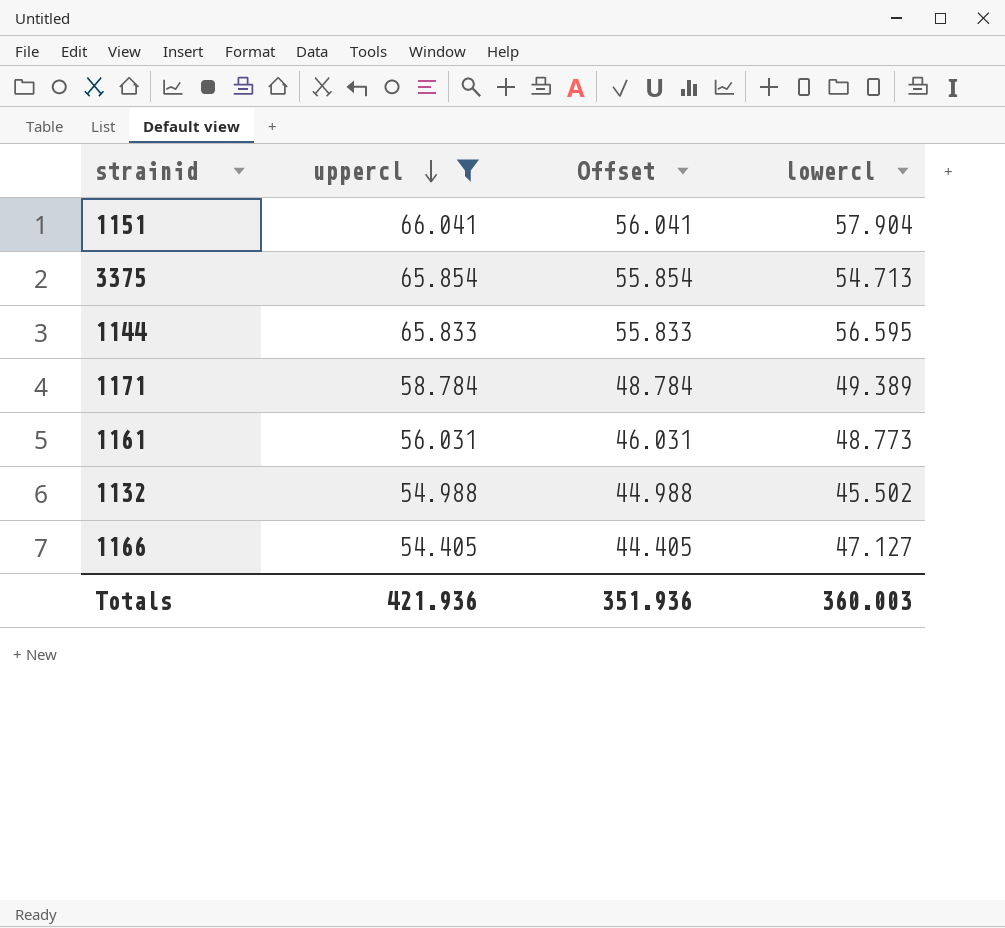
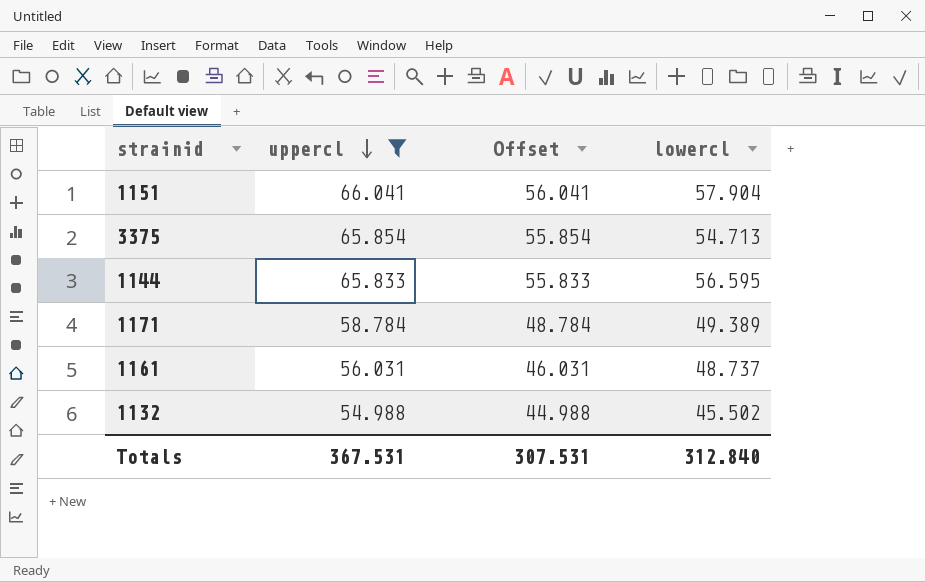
row 1166: 54.405 | 44.405 | 47.127 -> none
1161 | lowercl: 48.773 -> 48.737
Totals | uppercl: 421.936 -> 367.531
Totals | Offset: 351.936 -> 307.531
Totals | lowercl: 360.003 -> 312.840

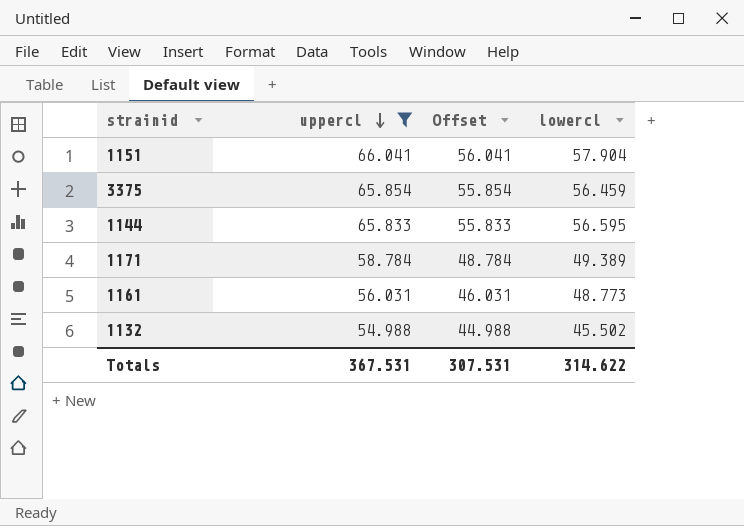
3375 | lowercl: 54.713 -> 56.459
1161 | lowercl: 48.737 -> 48.773
Totals | lowercl: 312.840 -> 314.622

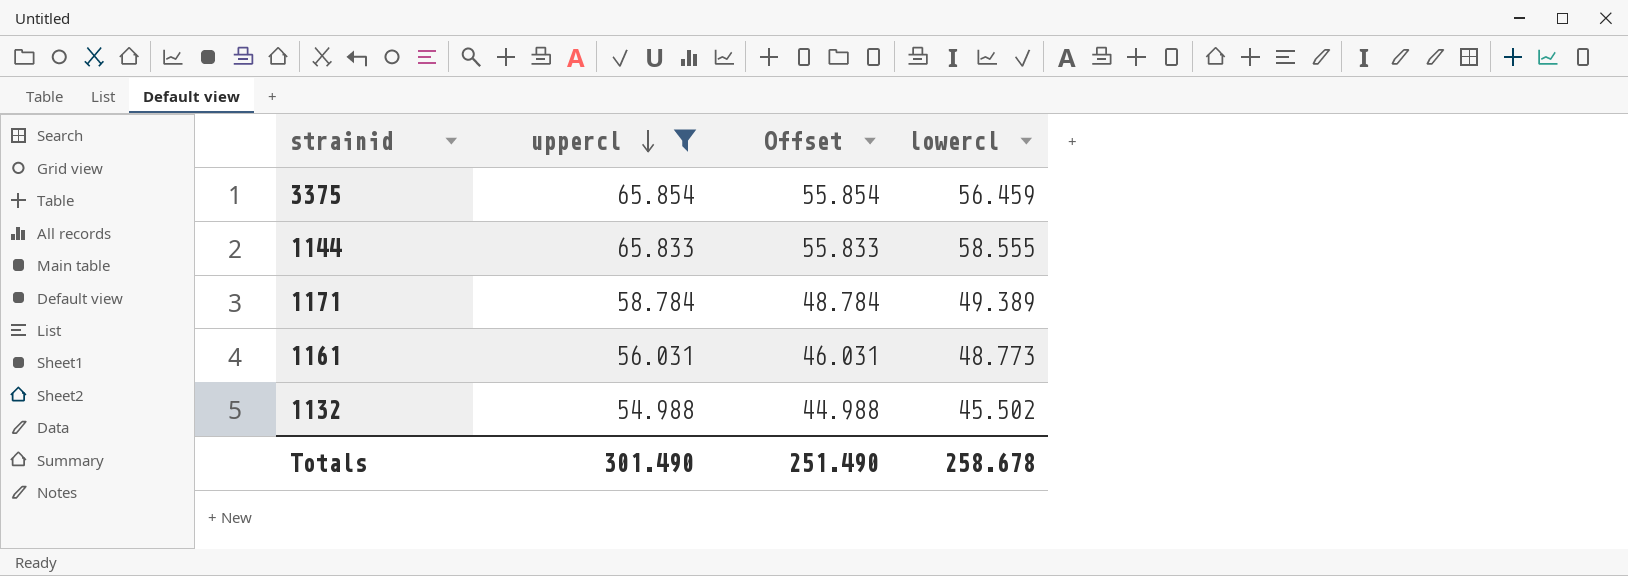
row 1151: 66.041 | 56.041 | 57.904 -> none
1144 | lowercl: 56.595 -> 58.555
Totals | uppercl: 367.531 -> 301.490
Totals | Offset: 307.531 -> 251.490
Totals | lowercl: 314.622 -> 258.678

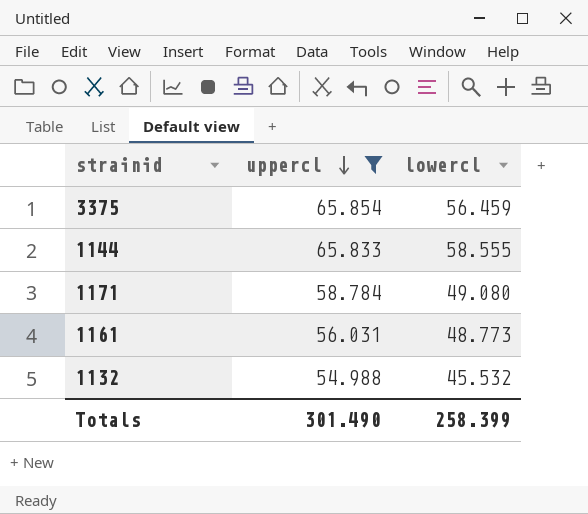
column Offset | formula: [uppercl] - 10 -> none
1171 | lowercl: 49.389 -> 49.080
1132 | lowercl: 45.502 -> 45.532
Totals | lowercl: 258.678 -> 258.399

